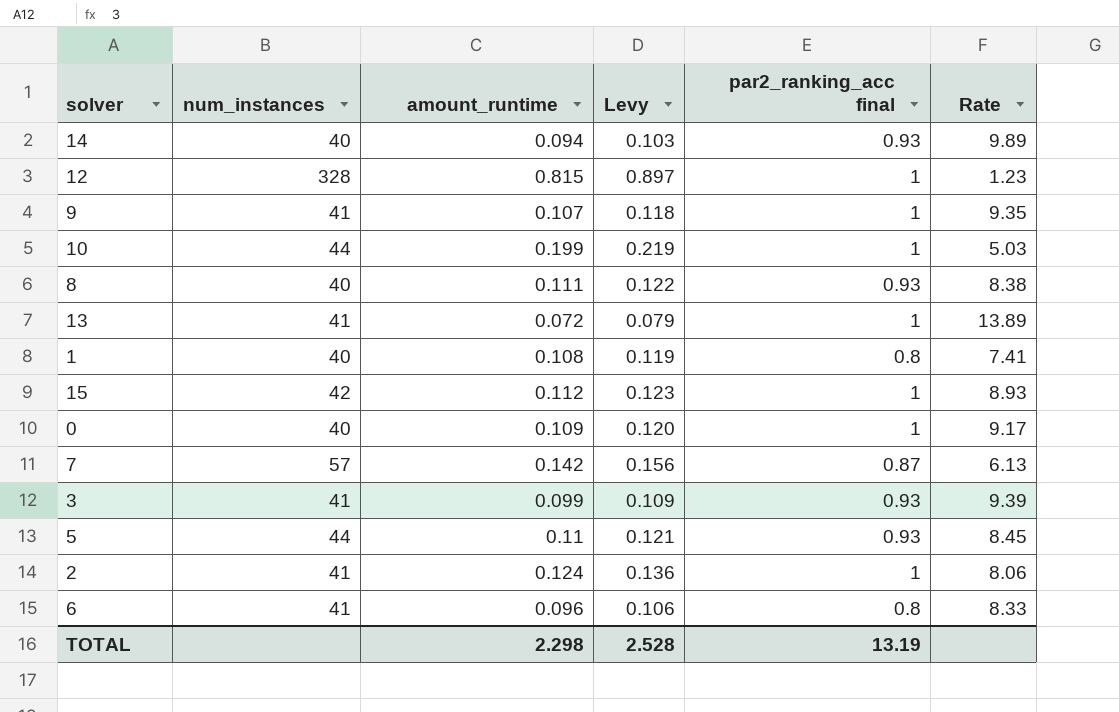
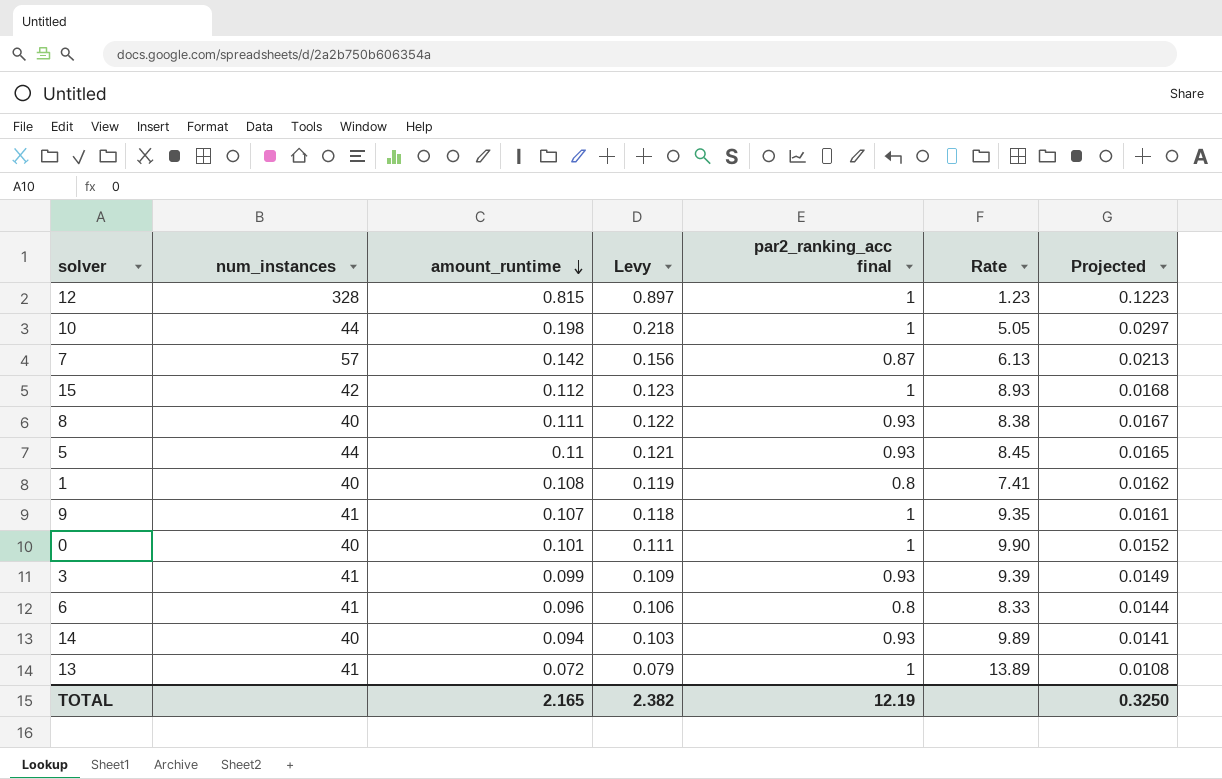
row order: none -> amount_runtime descending
column Projected | formula: none -> [amount_runtime] * 0.15
row 2: 41 | 0.124 | 0.136 | 1 | 8.06 -> none
10 | amount_runtime: 0.199 -> 0.198
10 | Levy: 0.219 -> 0.218
10 | Rate: 5.03 -> 5.05
0 | amount_runtime: 0.109 -> 0.101
0 | Levy: 0.120 -> 0.111
0 | Rate: 9.17 -> 9.90
TOTAL | amount_runtime: 2.298 -> 2.165
TOTAL | Levy: 2.528 -> 2.382
TOTAL | par2_ranking_acc final: 13.19 -> 12.19

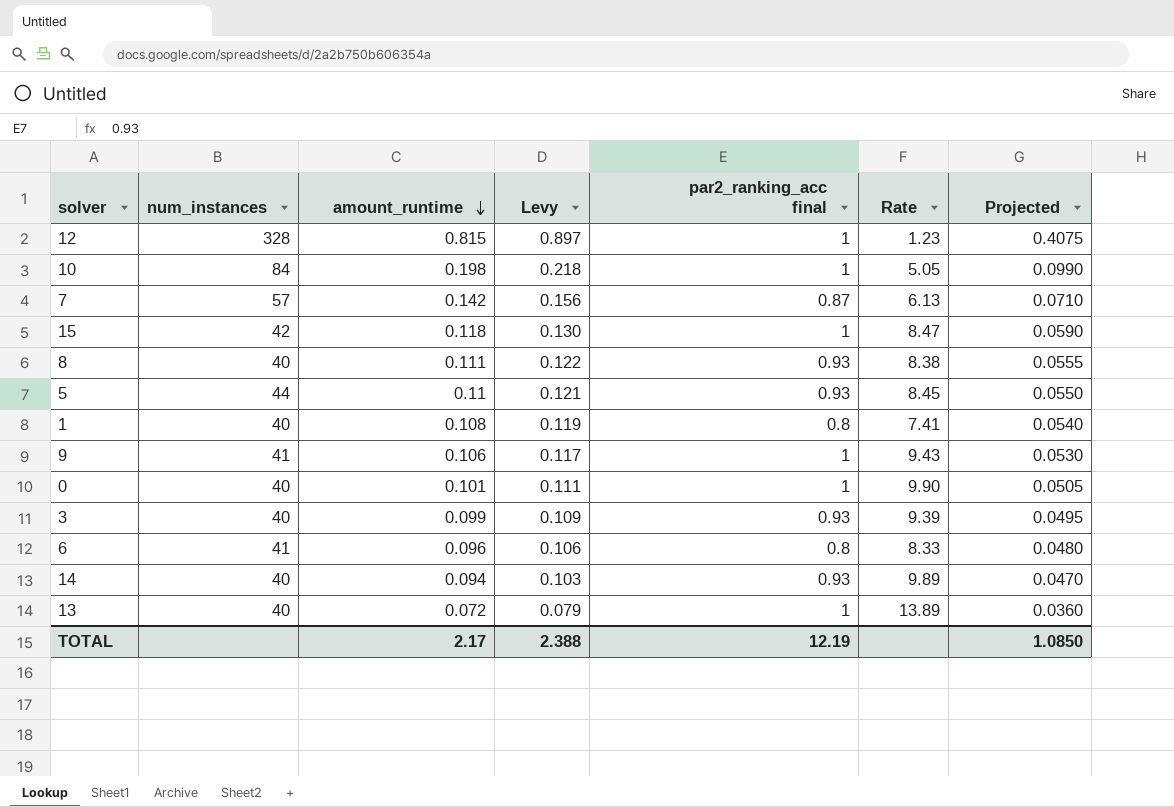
column Projected | formula: [amount_runtime] * 0.15 -> [amount_runtime] * 0.5
10 | num_instances: 44 -> 84
15 | amount_runtime: 0.112 -> 0.118
15 | Levy: 0.123 -> 0.130
15 | Rate: 8.93 -> 8.47
9 | amount_runtime: 0.107 -> 0.106
9 | Levy: 0.118 -> 0.117
9 | Rate: 9.35 -> 9.43
3 | num_instances: 41 -> 40
13 | num_instances: 41 -> 40
TOTAL | amount_runtime: 2.165 -> 2.17
TOTAL | Levy: 2.382 -> 2.388
TOTAL | Projected: 0.3250 -> 1.0850

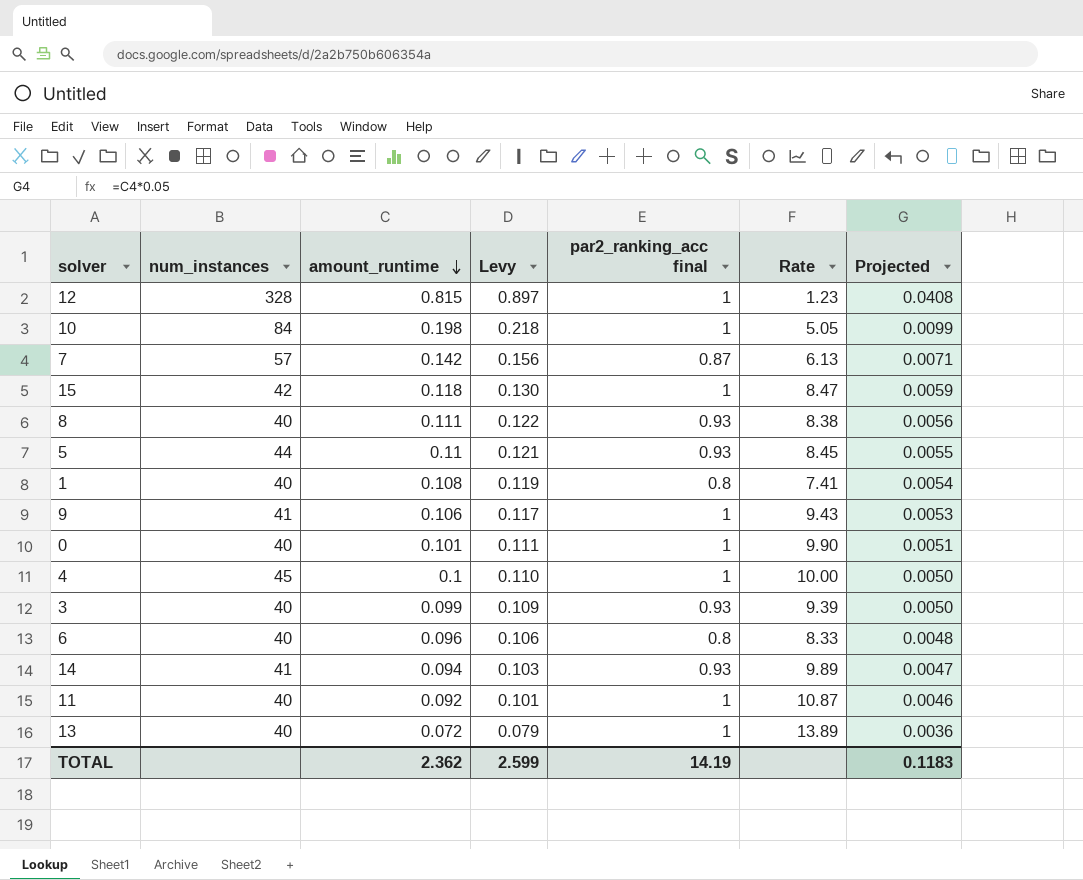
column Projected | formula: [amount_runtime] * 0.5 -> [amount_runtime] * 0.05
row 4: none -> 45 | 0.1 | 0.110 | 1 | 10.00 | 0.0050
6 | num_instances: 41 -> 40
14 | num_instances: 40 -> 41
row 11: none -> 40 | 0.092 | 0.101 | 1 | 10.87 | 0.0046
TOTAL | amount_runtime: 2.17 -> 2.362
TOTAL | Levy: 2.388 -> 2.599
TOTAL | par2_ranking_acc final: 12.19 -> 14.19
TOTAL | Projected: 1.0850 -> 0.1183

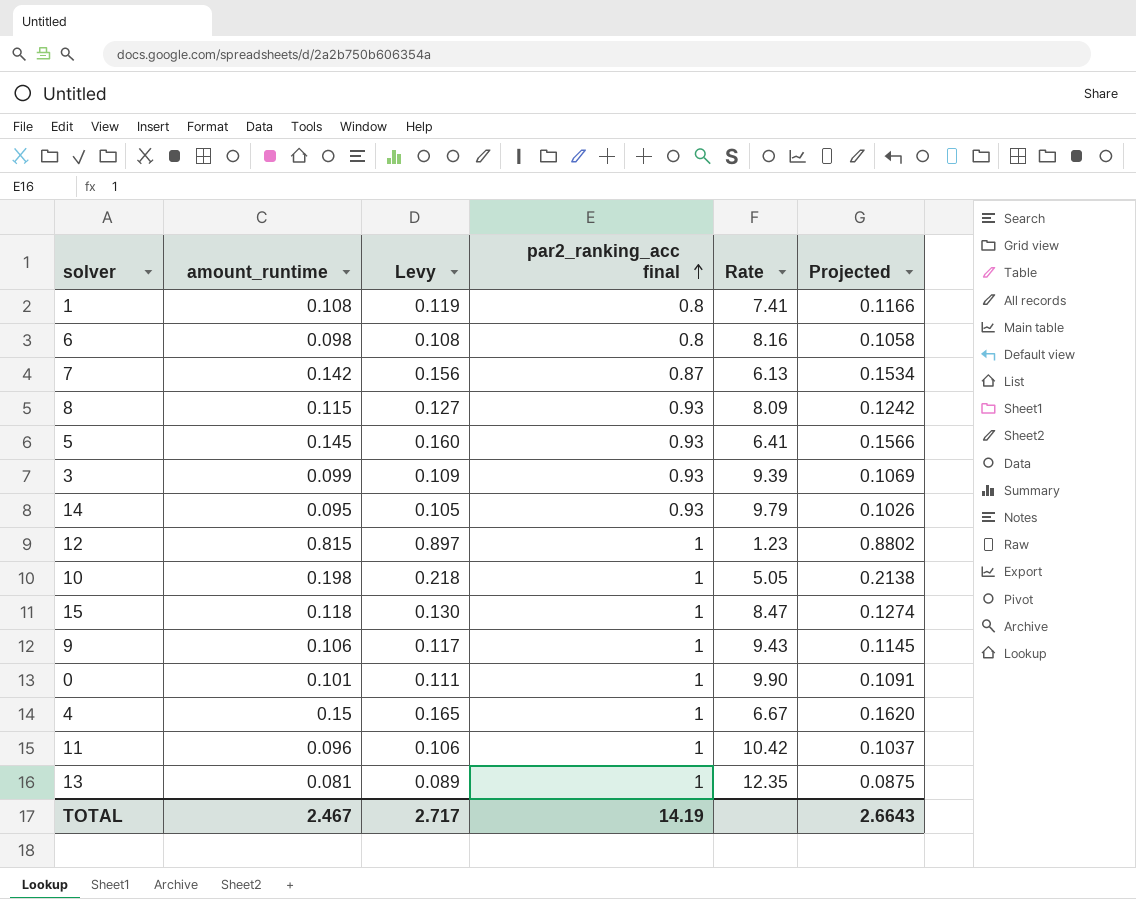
row order: amount_runtime descending -> par2_ranking_acc final ascending
column num_instances | position: 2 -> none
column Projected | formula: [amount_runtime] * 0.05 -> [amount_runtime] * 1.08
6 | amount_runtime: 0.096 -> 0.098
6 | Levy: 0.106 -> 0.108
6 | Rate: 8.33 -> 8.16
8 | amount_runtime: 0.111 -> 0.115
8 | Levy: 0.122 -> 0.127
8 | Rate: 8.38 -> 8.09
5 | amount_runtime: 0.11 -> 0.145
5 | Levy: 0.121 -> 0.160
5 | Rate: 8.45 -> 6.41
14 | amount_runtime: 0.094 -> 0.095
14 | Levy: 0.103 -> 0.105
14 | Rate: 9.89 -> 9.79
4 | amount_runtime: 0.1 -> 0.15
4 | Levy: 0.110 -> 0.165
4 | Rate: 10.00 -> 6.67
11 | amount_runtime: 0.092 -> 0.096
11 | Levy: 0.101 -> 0.106
11 | Rate: 10.87 -> 10.42
13 | amount_runtime: 0.072 -> 0.081
13 | Levy: 0.079 -> 0.089
13 | Rate: 13.89 -> 12.35
TOTAL | amount_runtime: 2.362 -> 2.467
TOTAL | Levy: 2.599 -> 2.717
TOTAL | Projected: 0.1183 -> 2.6643

